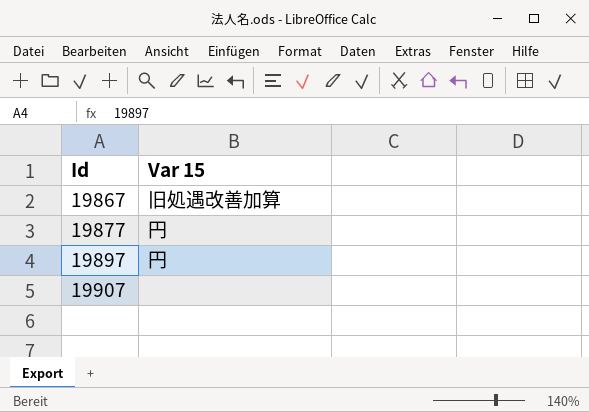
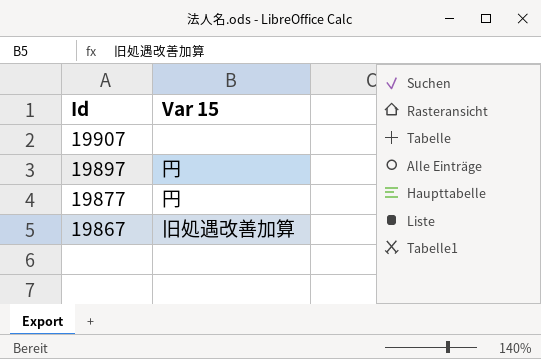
row order: Id ascending -> Id descending

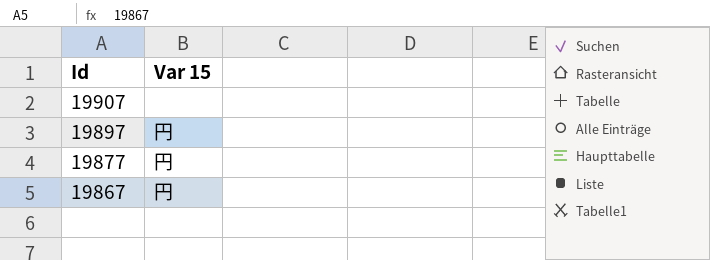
19867 | Var 15: 旧処遇改善加算 -> 円

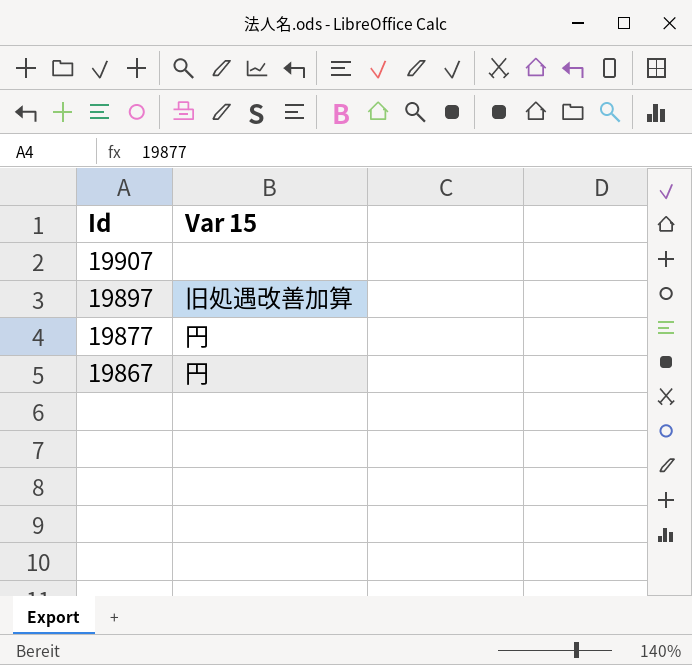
19897 | Var 15: 円 -> 旧処遇改善加算

